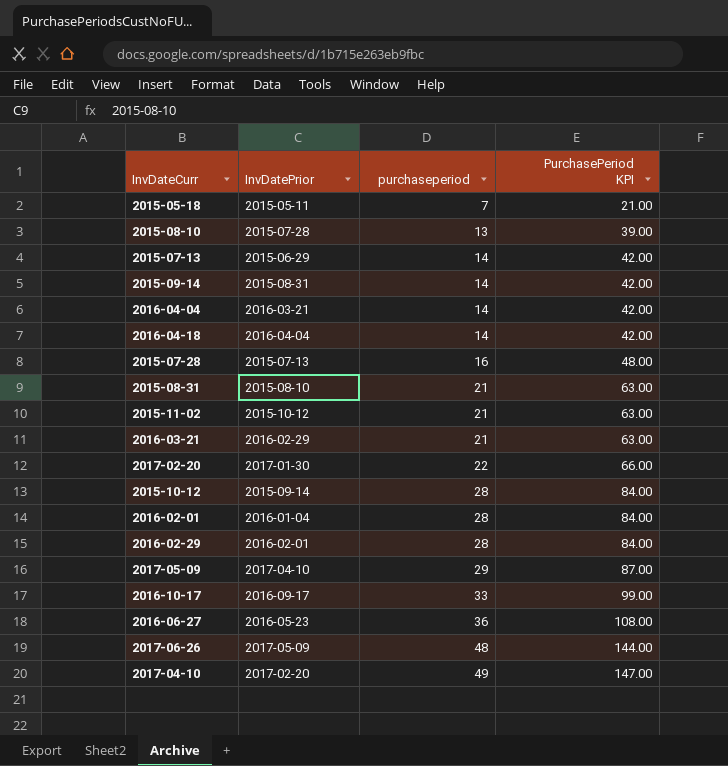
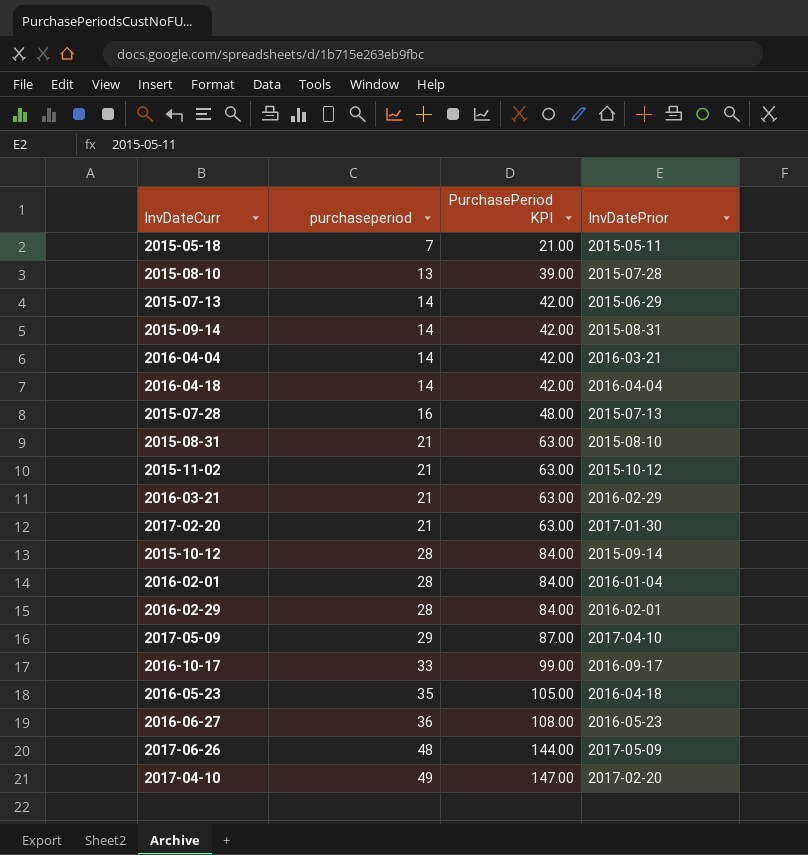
column InvDatePrior | position: 2 -> 4
2017-02-20 | purchaseperiod: 22 -> 21
2017-02-20 | PurchasePeriod KPI: 66.00 -> 63.00
row 2016-05-23: none -> 35 | 105.00 | 2016-04-18

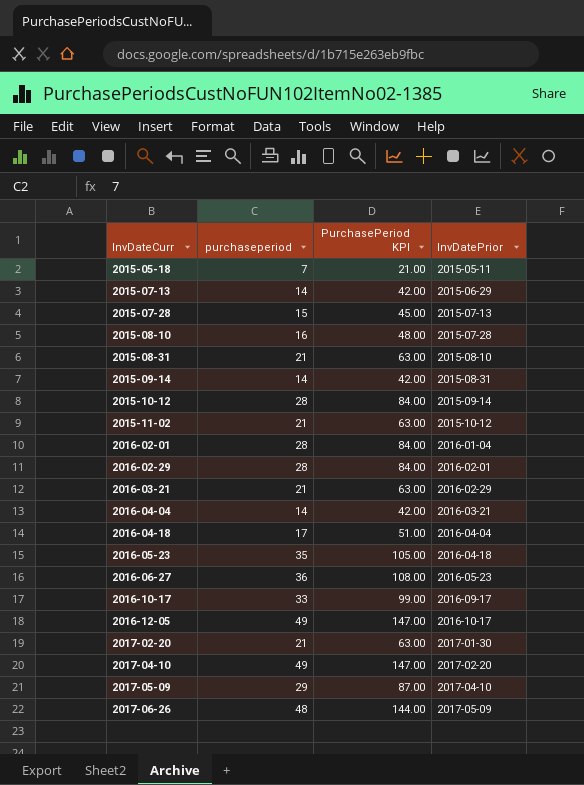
row order: purchaseperiod ascending -> InvDateCurr ascending
2015-07-28 | purchaseperiod: 16 -> 15
2015-07-28 | PurchasePeriod KPI: 48.00 -> 45.00
2015-08-10 | purchaseperiod: 13 -> 16
2015-08-10 | PurchasePeriod KPI: 39.00 -> 48.00
2016-04-18 | purchaseperiod: 14 -> 17
2016-04-18 | PurchasePeriod KPI: 42.00 -> 51.00
row 2016-12-05: none -> 49 | 147.00 | 2016-10-17

